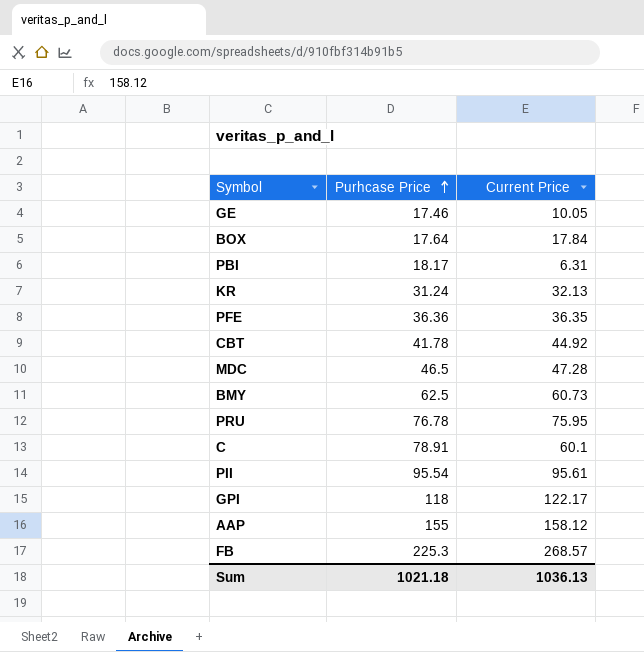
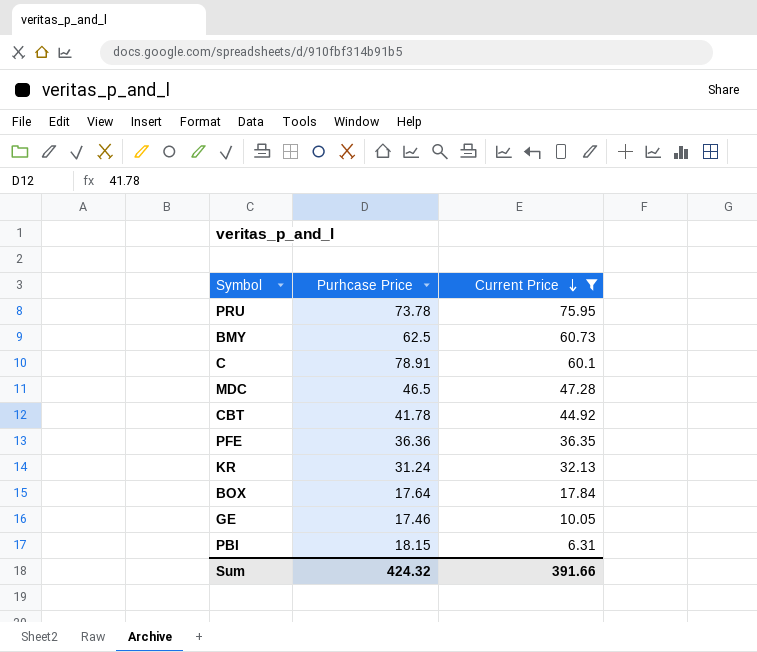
filter: none -> Current Price <= 75.95
row order: Purhcase Price ascending -> Current Price descending
PRU | Purhcase Price: 76.78 -> 73.78
PBI | Purhcase Price: 18.17 -> 18.15
Sum | Purhcase Price: 1021.18 -> 424.32
Sum | Current Price: 1036.13 -> 391.66

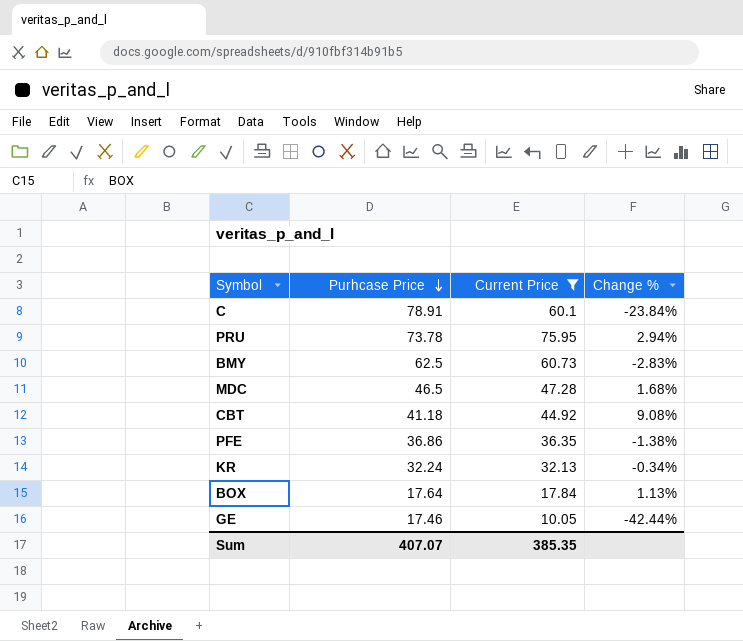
row order: Current Price descending -> Purhcase Price descending
column Change % | formula: none -> ([Current Price] - [Purhcase Price]) / [Purhcase Price]
row PBI: 18.15 | 6.31 -> none
CBT | Purhcase Price: 41.78 -> 41.18
PFE | Purhcase Price: 36.36 -> 36.86
KR | Purhcase Price: 31.24 -> 32.24
Sum | Purhcase Price: 424.32 -> 407.07
Sum | Current Price: 391.66 -> 385.35

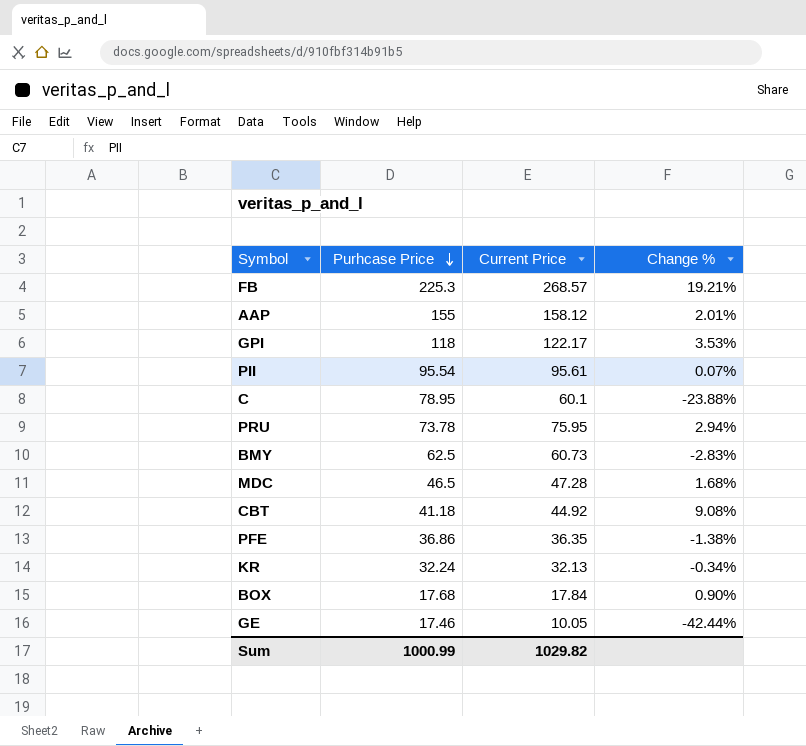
filter: Current Price <= 75.95 -> none
C | Purhcase Price: 78.91 -> 78.95
C | Change %: -23.84% -> -23.88%
BOX | Purhcase Price: 17.64 -> 17.68
BOX | Change %: 1.13% -> 0.90%
Sum | Purhcase Price: 407.07 -> 1000.99
Sum | Current Price: 385.35 -> 1029.82

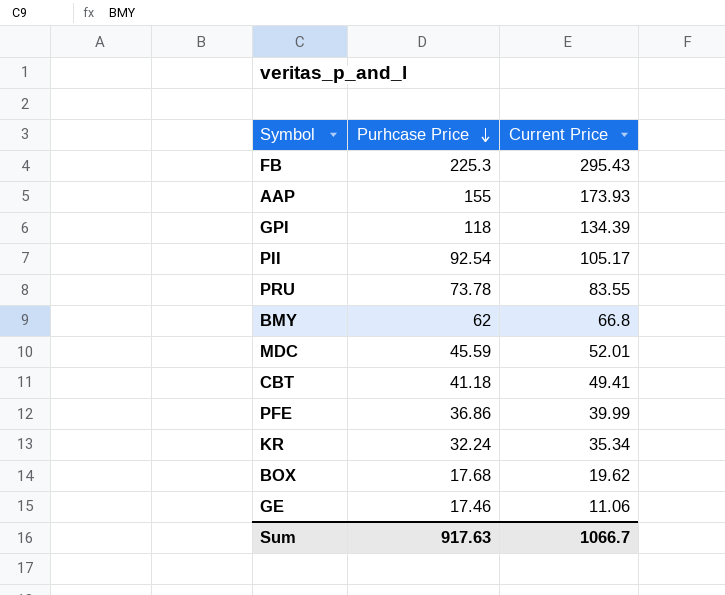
column Change % | formula: ([Current Price] - [Purhcase Price]) / [Purhcase Price] -> none
row C: 78.95 | 60.1 | -23.88% -> none
FB | Current Price: 268.57 -> 295.43
AAP | Current Price: 158.12 -> 173.93
GPI | Current Price: 122.17 -> 134.39
PII | Purhcase Price: 95.54 -> 92.54
PII | Current Price: 95.61 -> 105.17
PRU | Current Price: 75.95 -> 83.55
BMY | Purhcase Price: 62.5 -> 62
BMY | Current Price: 60.73 -> 66.8
MDC | Purhcase Price: 46.5 -> 45.59
MDC | Current Price: 47.28 -> 52.01
CBT | Current Price: 44.92 -> 49.41
PFE | Current Price: 36.35 -> 39.99
KR | Current Price: 32.13 -> 35.34
BOX | Current Price: 17.84 -> 19.62
GE | Current Price: 10.05 -> 11.06
Sum | Purhcase Price: 1000.99 -> 917.63
Sum | Current Price: 1029.82 -> 1066.7

